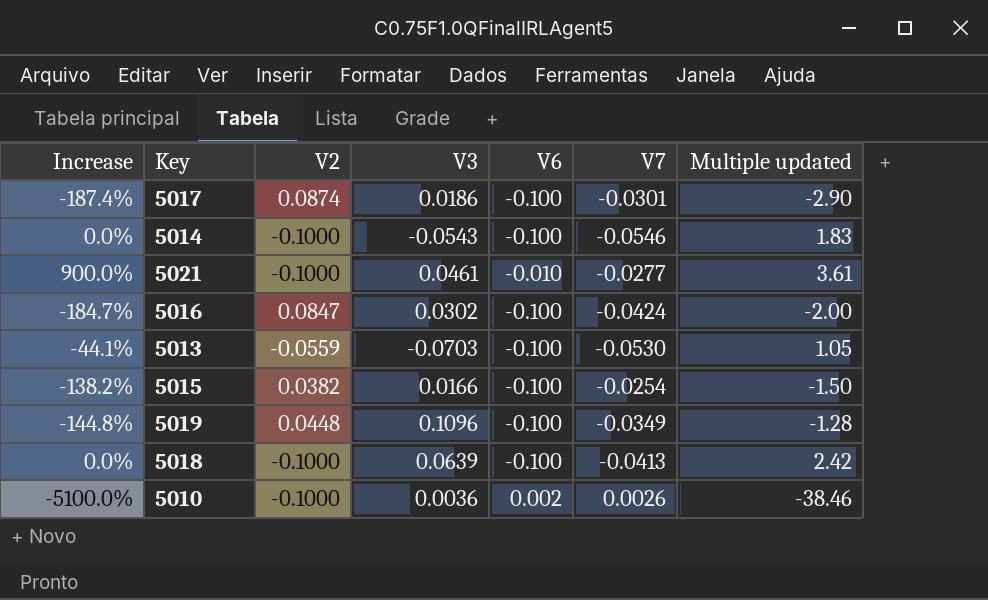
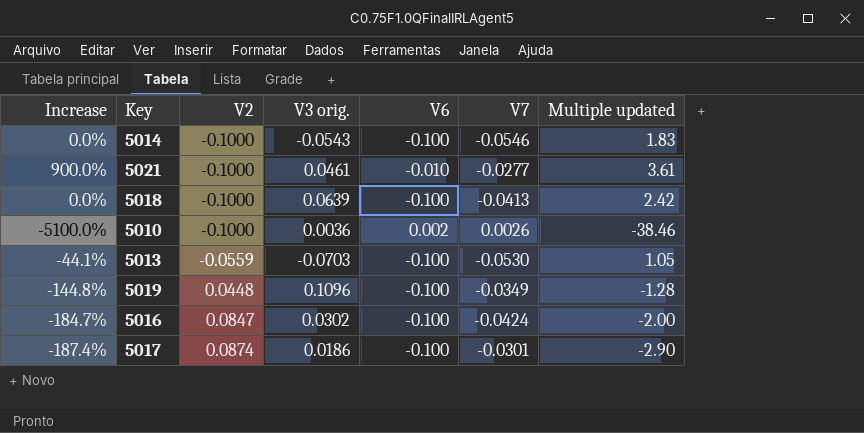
row order: none -> V2 ascending
column name: V3 -> V3 orig.
row 5015: -138.2% | 0.0382 | 0.0166 | -0.100 | -0.0254 | -1.50 -> none

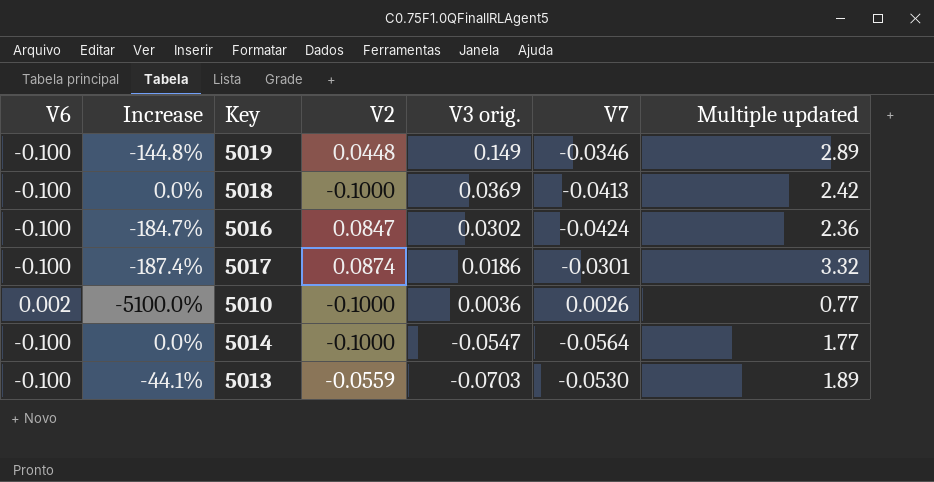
row order: V2 ascending -> V3 orig. descending
column V6 | position: 5 -> 1
column Multiple updated | formula: [V2] / [V7] -> [V6] / [V7]
row 5021: 900.0% | -0.1000 | 0.0461 | -0.010 | -0.0277 | 3.61 -> none
5019 | V3 orig.: 0.1096 -> 0.149
5019 | V7: -0.0349 -> -0.0346
5018 | V3 orig.: 0.0639 -> 0.0369
5014 | V3 orig.: -0.0543 -> -0.0547
5014 | V7: -0.0546 -> -0.0564

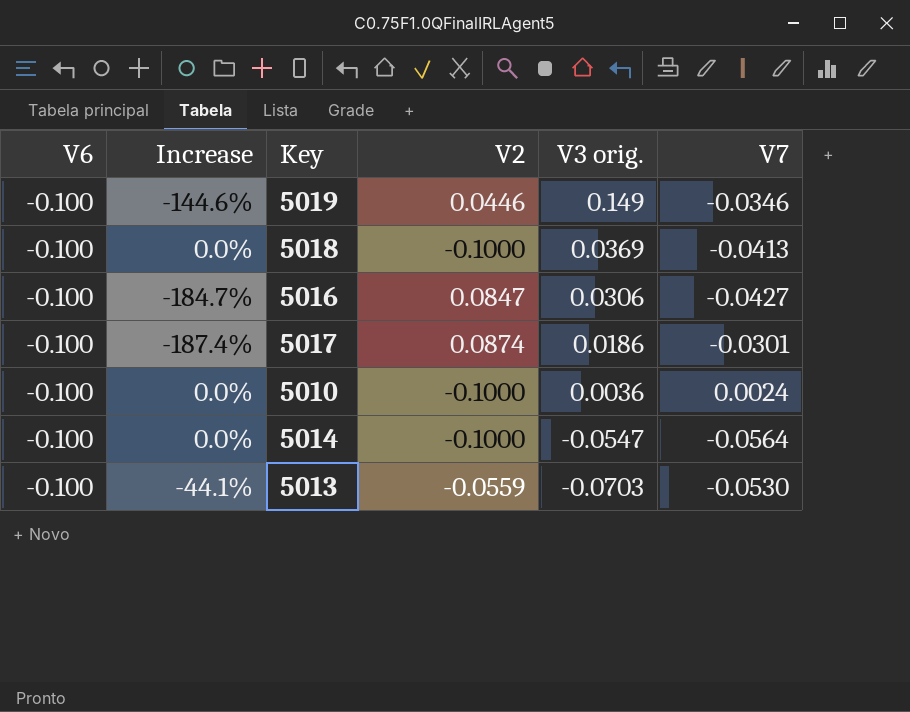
column Multiple updated | formula: [V6] / [V7] -> none
5019 | Increase: -144.8% -> -144.6%
5019 | V2: 0.0448 -> 0.0446
5016 | V3 orig.: 0.0302 -> 0.0306
5016 | V7: -0.0424 -> -0.0427
5010 | V6: 0.002 -> -0.100
5010 | Increase: -5100.0% -> 0.0%
5010 | V7: 0.0026 -> 0.0024

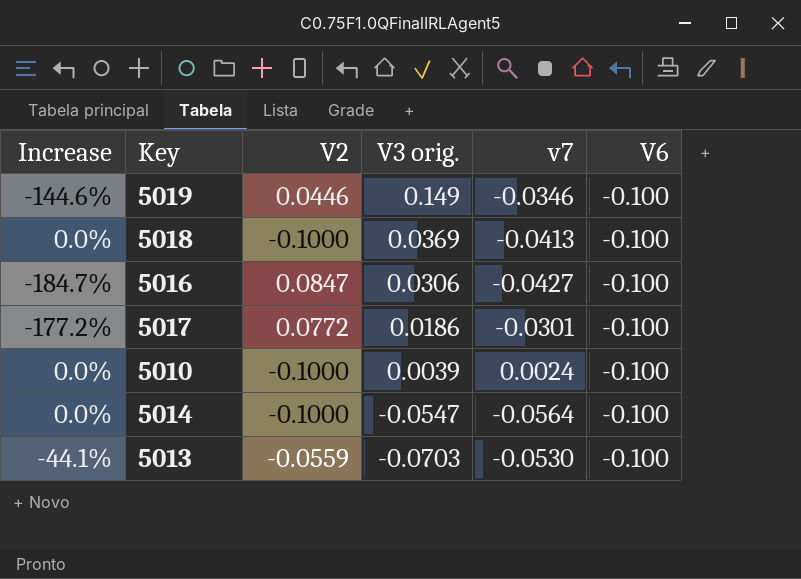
column name: V7 -> v7
column V6 | position: 1 -> 6
5017 | Increase: -187.4% -> -177.2%
5017 | V2: 0.0874 -> 0.0772
5010 | V3 orig.: 0.0036 -> 0.0039

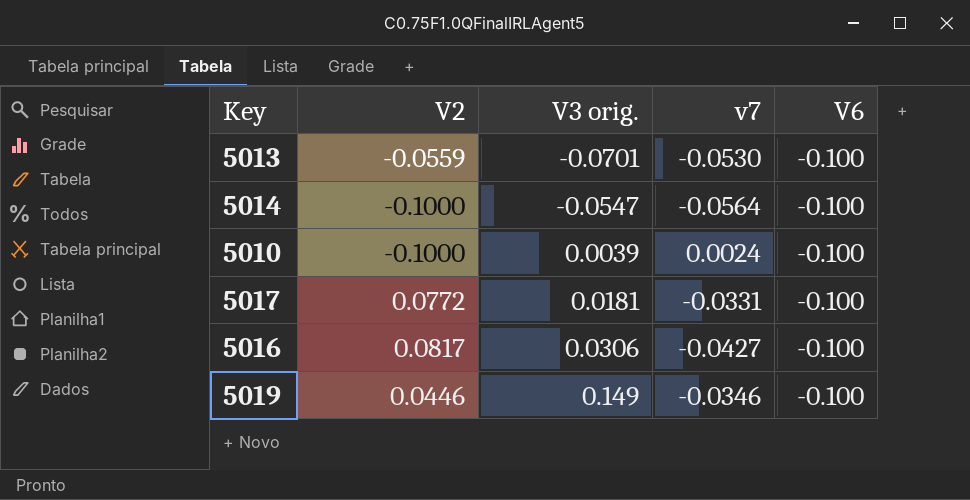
row order: V3 orig. descending -> V3 orig. ascending
column Increase | formula: ([V2] - [V6]) / [V6] -> none
row 5018: 0.0% | -0.1000 | 0.0369 | -0.0413 | -0.100 -> none
5013 | V3 orig.: -0.0703 -> -0.0701
5017 | V3 orig.: 0.0186 -> 0.0181
5017 | v7: -0.0301 -> -0.0331
5016 | V2: 0.0847 -> 0.0817

